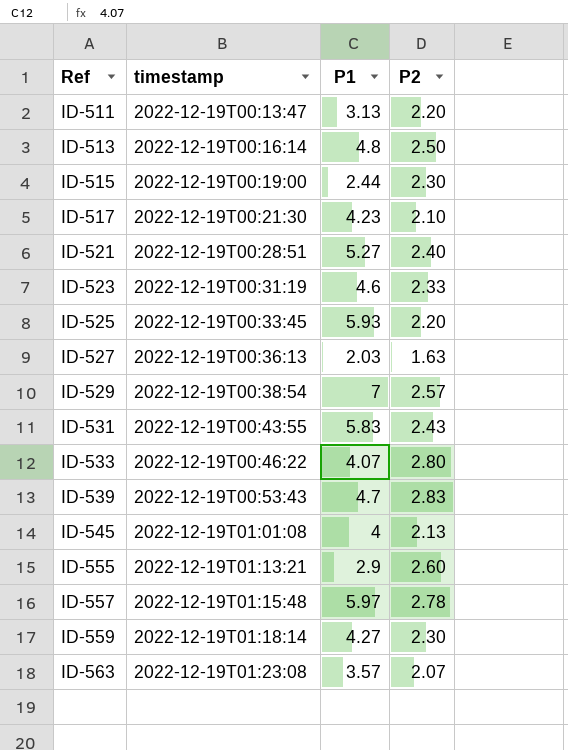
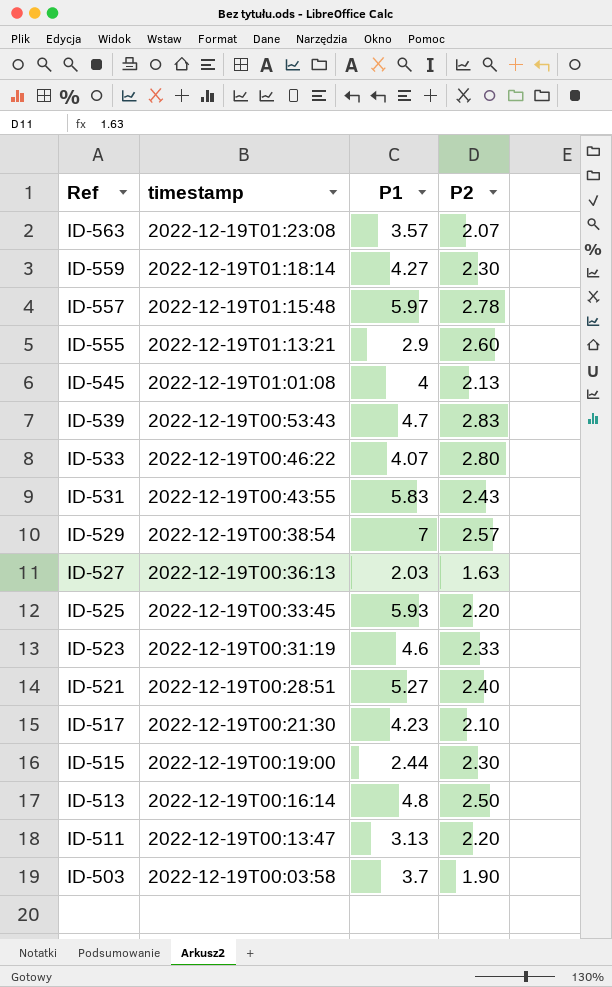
row order: Ref ascending -> Ref descending
row ID-503: none -> 2022-12-19T00:03:58 | 3.7 | 1.90

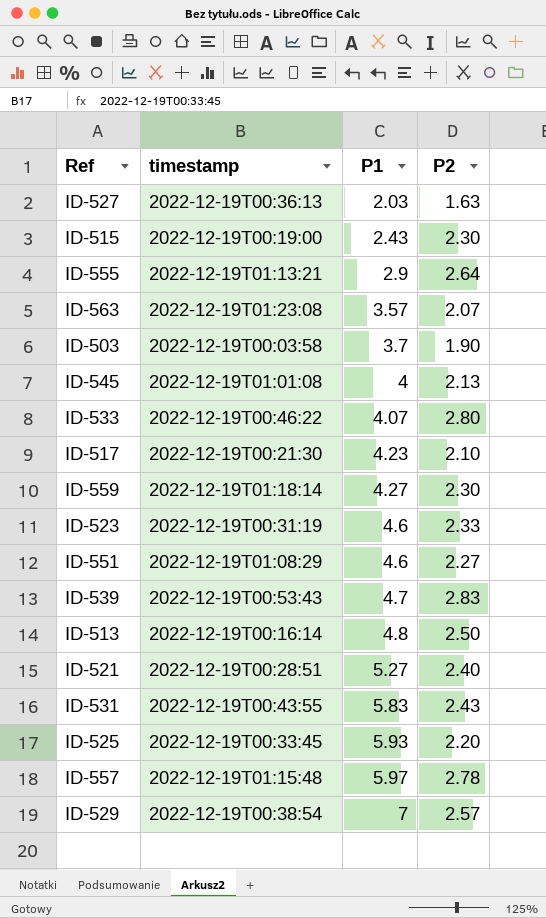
row order: Ref descending -> P1 ascending
row ID-511: 2022-12-19T00:13:47 | 3.13 | 2.20 -> none
ID-515 | P1: 2.44 -> 2.43
ID-555 | P2: 2.60 -> 2.64
row ID-551: none -> 2022-12-19T01:08:29 | 4.6 | 2.27

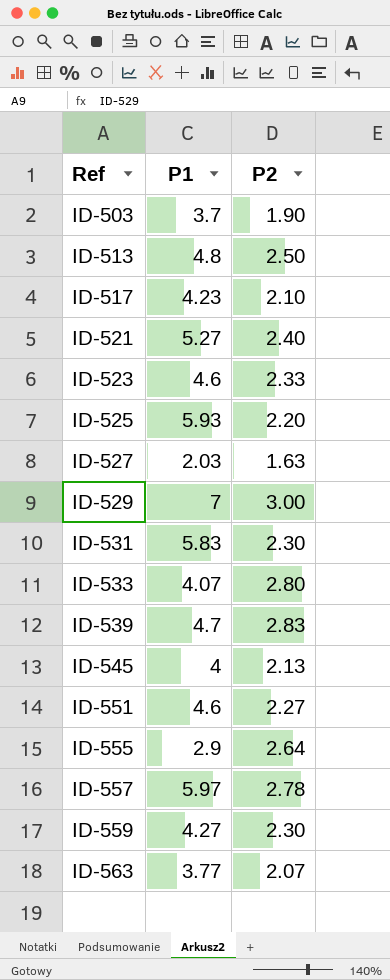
row order: P1 ascending -> Ref ascending
column timestamp | position: 2 -> none
row ID-515: 2022-12-19T00:19:00 | 2.43 | 2.30 -> none
ID-529 | P2: 2.57 -> 3.00
ID-531 | P2: 2.43 -> 2.30
ID-563 | P1: 3.57 -> 3.77

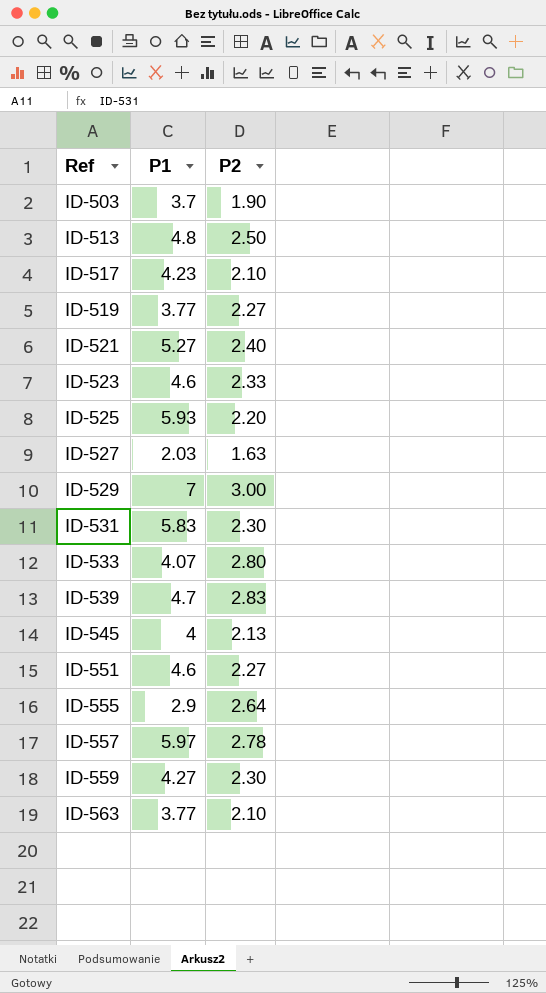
row ID-519: none -> 3.77 | 2.27
ID-563 | P2: 2.07 -> 2.10

